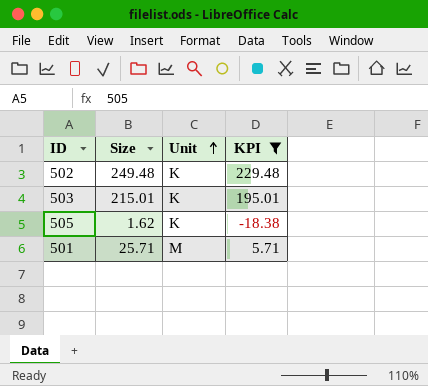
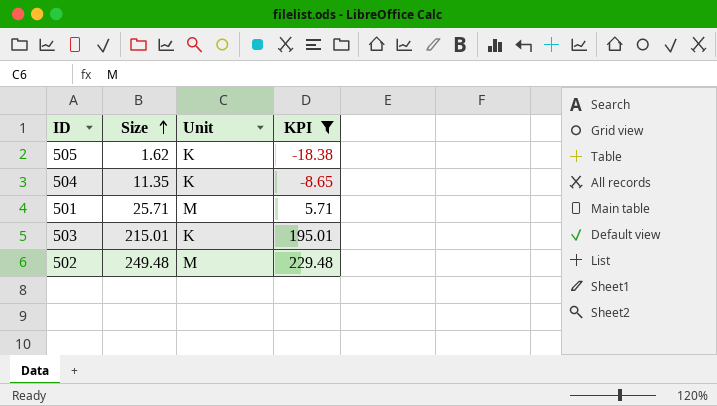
row order: Unit ascending -> Size ascending
row 504: none -> 11.35 | K | -8.65
502 | Unit: K -> M

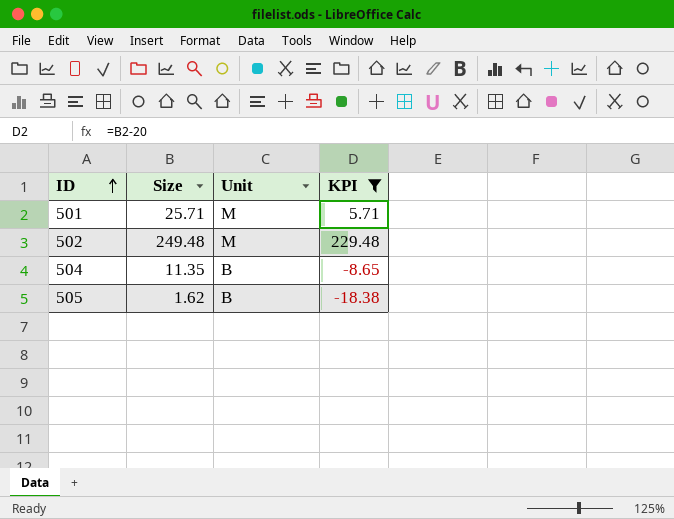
row order: Size ascending -> ID ascending
row 503: 215.01 | K | 195.01 -> none
504 | Unit: K -> B
505 | Unit: K -> B

